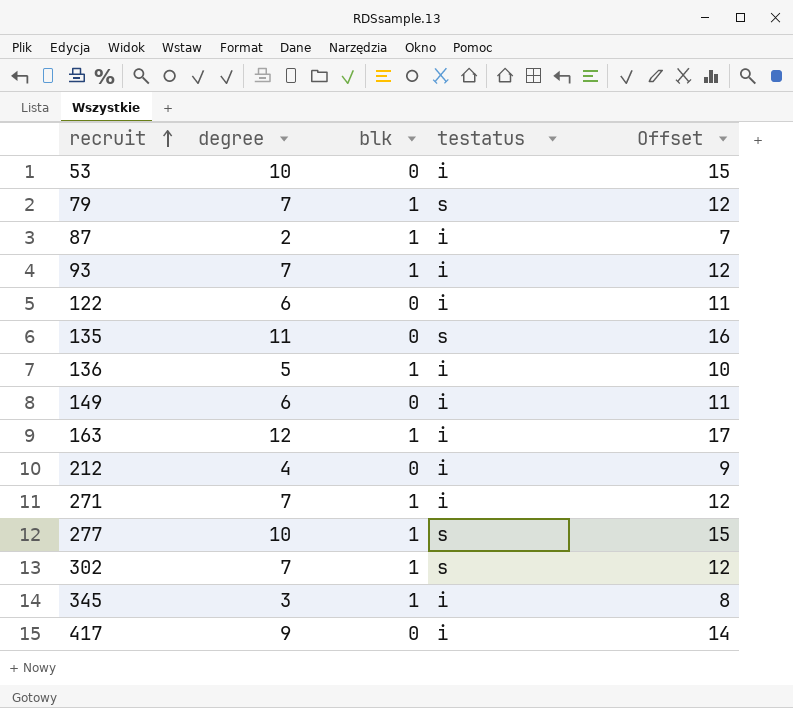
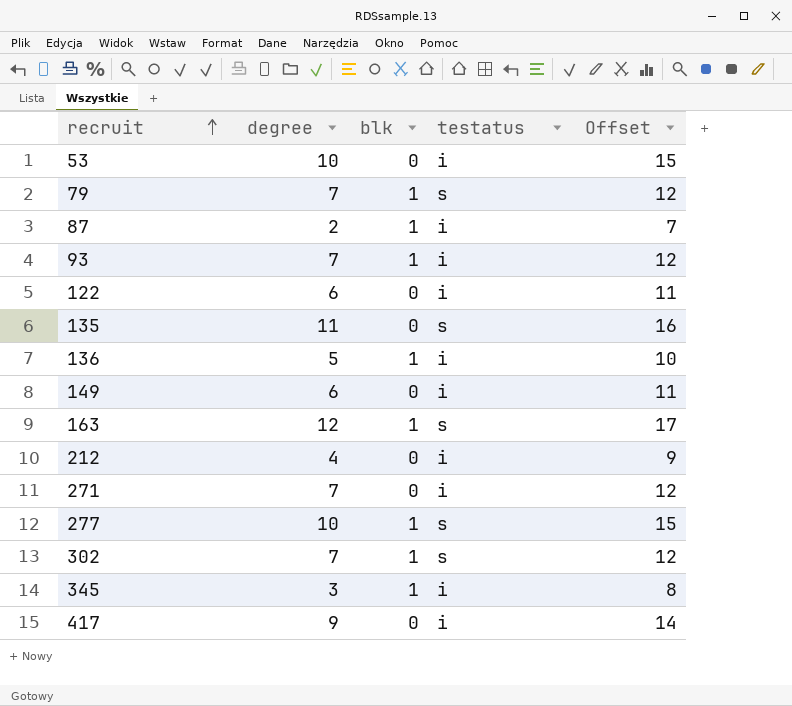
163 | testatus: i -> s
271 | blk: 1 -> 0

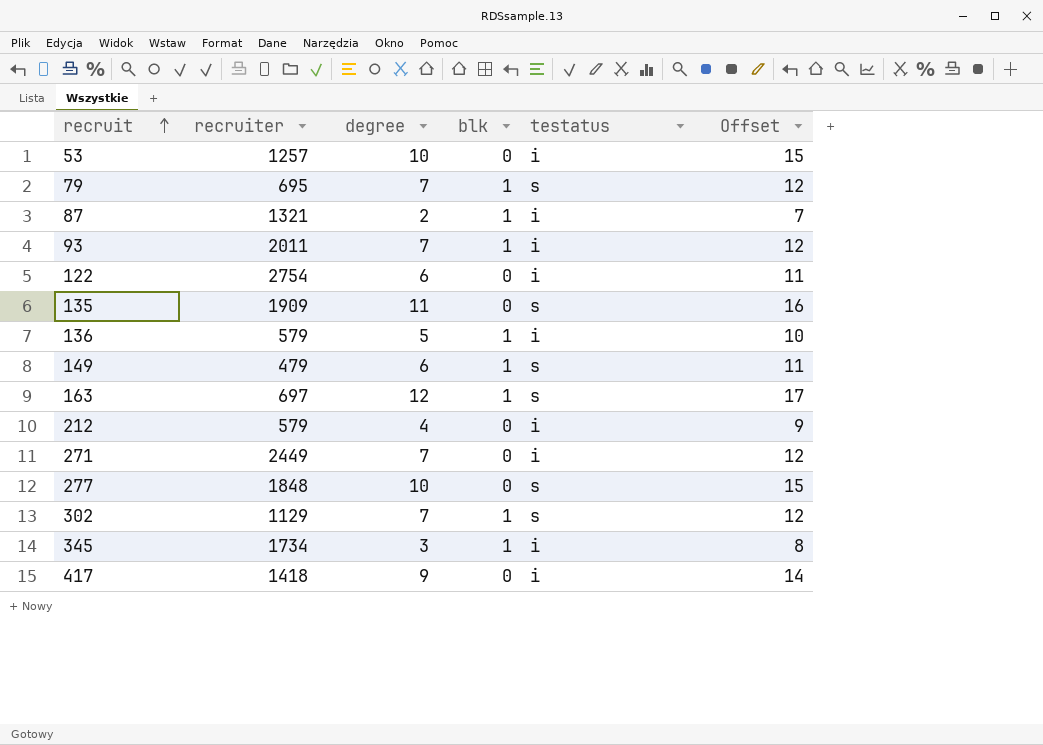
column recruiter | position: none -> 2
149 | blk: 0 -> 1
149 | testatus: i -> s
277 | blk: 1 -> 0

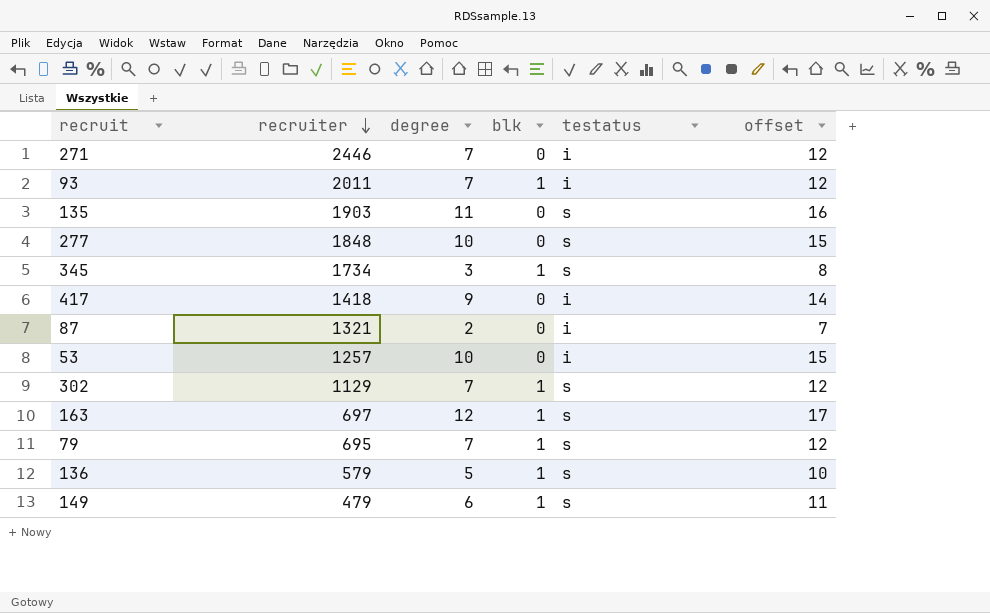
row order: recruit ascending -> recruiter descending
column name: Offset -> offset
row 122: 2754 | 6 | 0 | i | 11 -> none
row 212: 579 | 4 | 0 | i | 9 -> none
271 | recruiter: 2449 -> 2446
135 | recruiter: 1909 -> 1903
345 | testatus: i -> s
87 | blk: 1 -> 0
136 | testatus: i -> s

